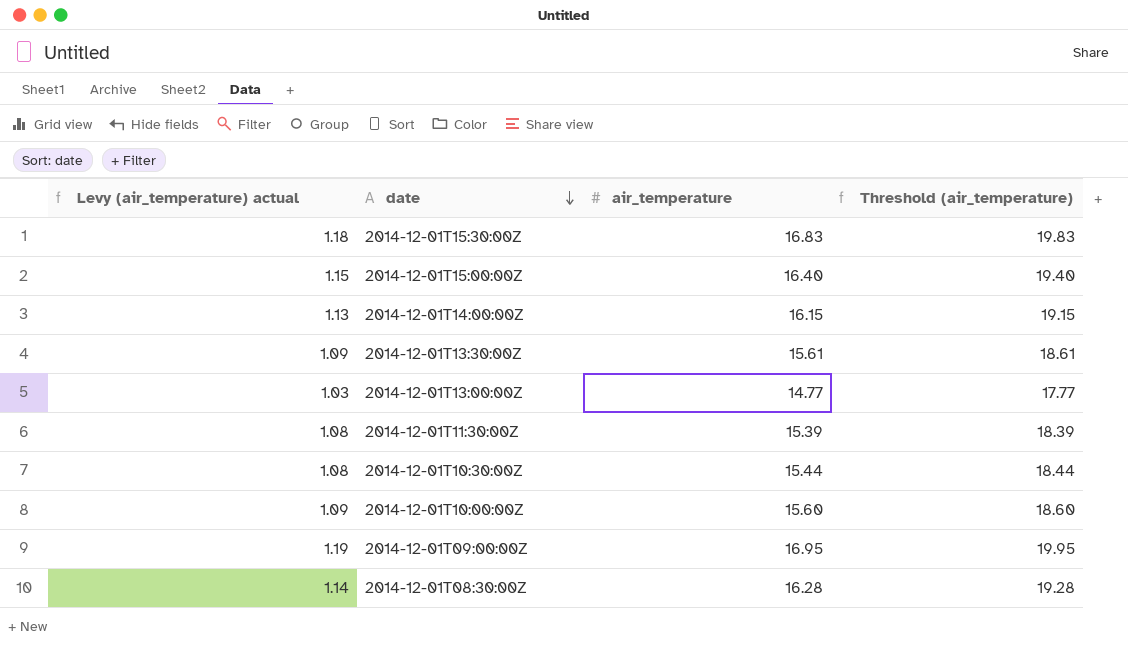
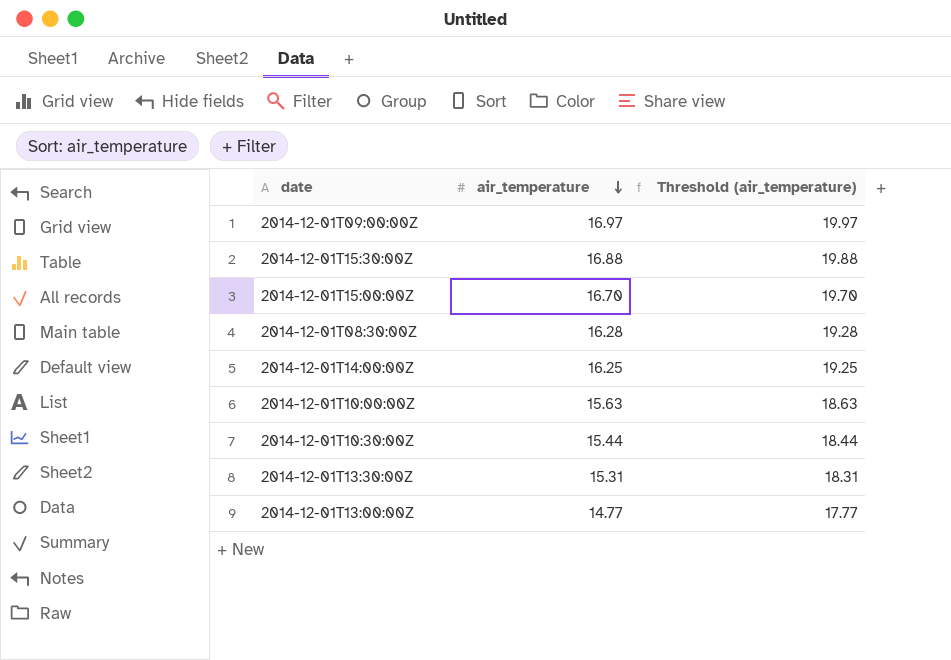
row order: date descending -> air_temperature descending
column Levy (air_temperature) actual | formula: [air_temperature] * 0.07 -> none
row 2014-12-01T11:30:00Z: 1.08 | 15.39 | 18.39 -> none
2014-12-01T09:00:00Z | air_temperature: 16.95 -> 16.97
2014-12-01T09:00:00Z | Threshold (air_temperature): 19.95 -> 19.97
2014-12-01T15:30:00Z | air_temperature: 16.83 -> 16.88
2014-12-01T15:30:00Z | Threshold (air_temperature): 19.83 -> 19.88
2014-12-01T15:00:00Z | air_temperature: 16.40 -> 16.70
2014-12-01T15:00:00Z | Threshold (air_temperature): 19.40 -> 19.70
2014-12-01T14:00:00Z | air_temperature: 16.15 -> 16.25
2014-12-01T14:00:00Z | Threshold (air_temperature): 19.15 -> 19.25
2014-12-01T10:00:00Z | air_temperature: 15.60 -> 15.63
2014-12-01T10:00:00Z | Threshold (air_temperature): 18.60 -> 18.63
2014-12-01T13:30:00Z | air_temperature: 15.61 -> 15.31
2014-12-01T13:30:00Z | Threshold (air_temperature): 18.61 -> 18.31

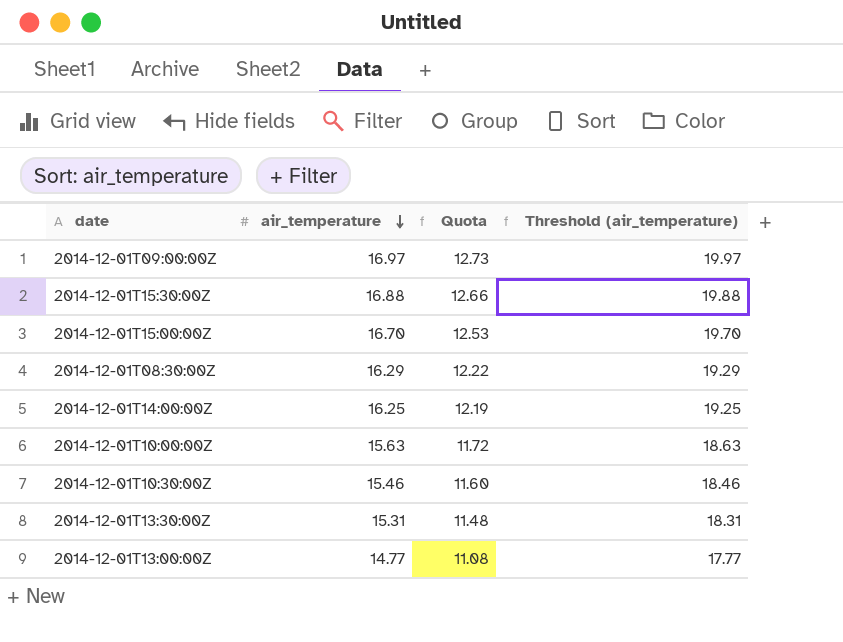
column Quota | formula: none -> [air_temperature] * 0.75
2014-12-01T08:30:00Z | air_temperature: 16.28 -> 16.29
2014-12-01T08:30:00Z | Threshold (air_temperature): 19.28 -> 19.29
2014-12-01T10:30:00Z | air_temperature: 15.44 -> 15.46
2014-12-01T10:30:00Z | Threshold (air_temperature): 18.44 -> 18.46

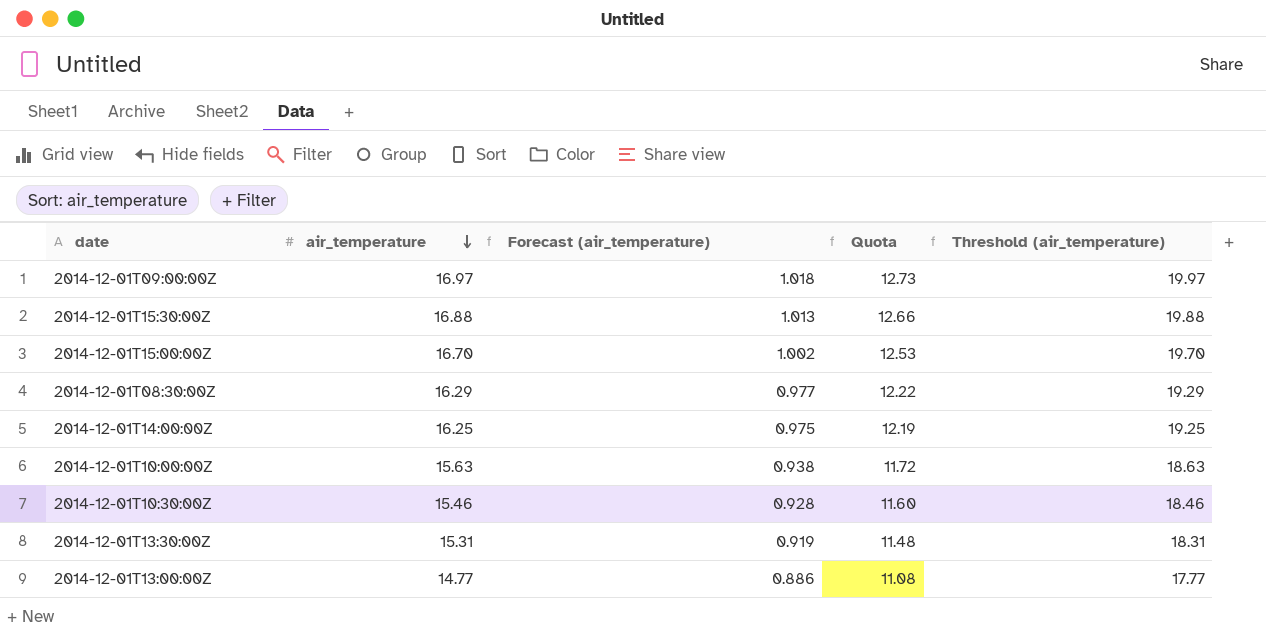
column Forecast (air_temperature) | formula: none -> [air_temperature] * 0.06

